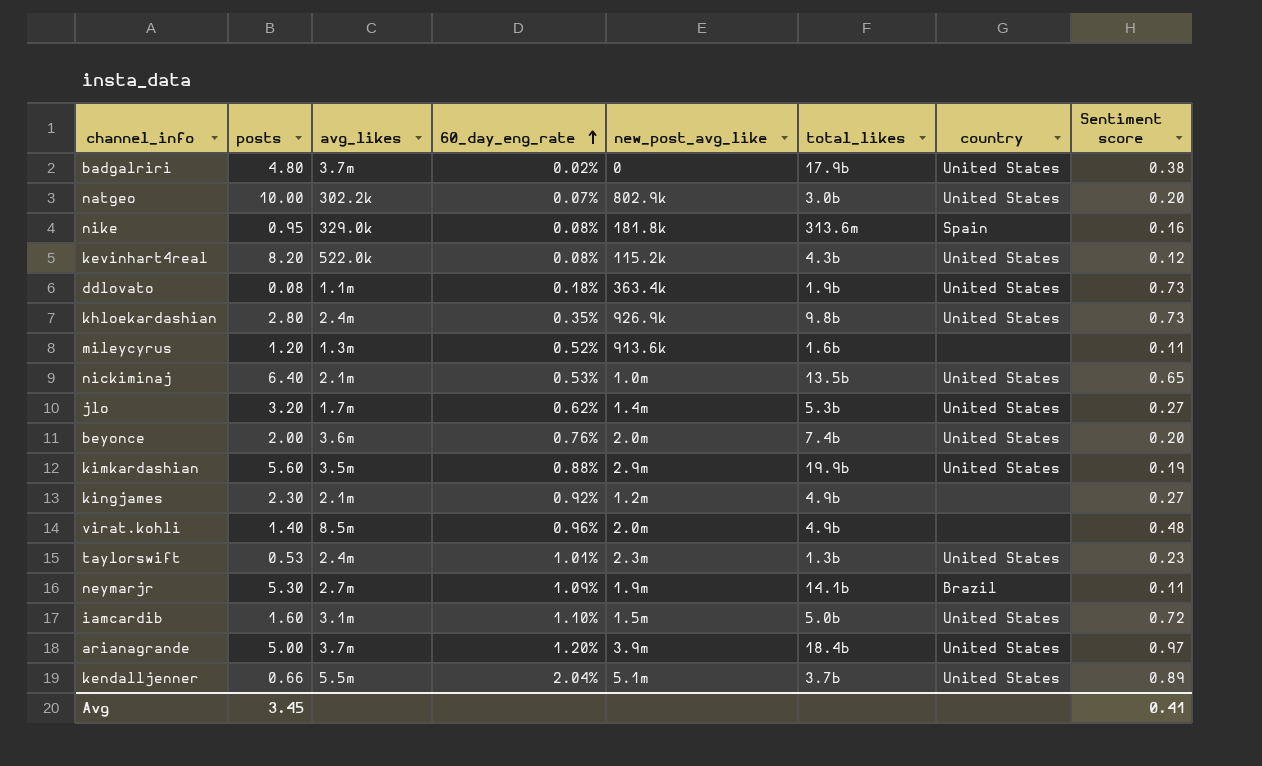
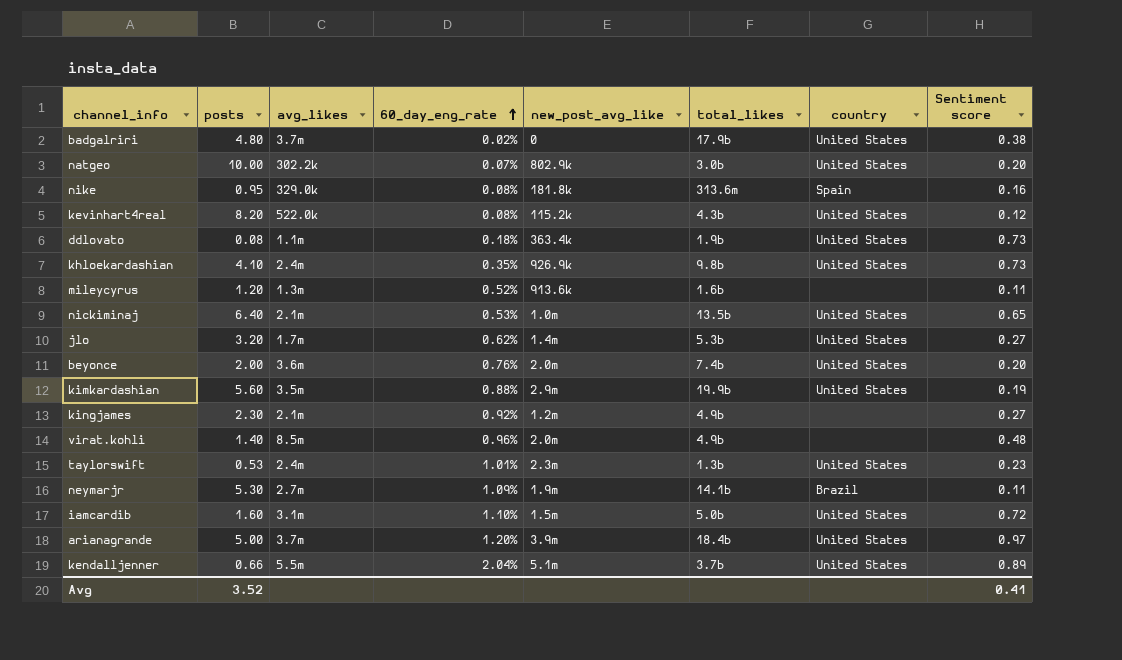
khloekardashian | posts: 2.80 -> 4.10
Avg | posts: 3.45 -> 3.52

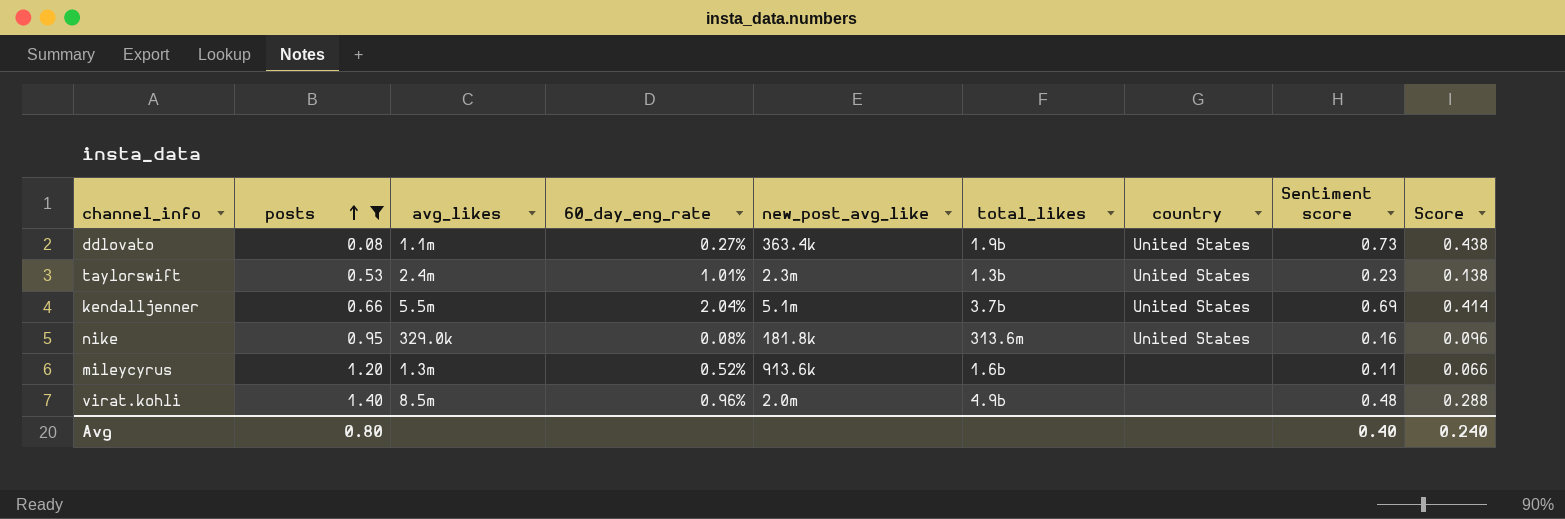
filter: none -> posts <= 1.40
row order: 60_day_eng_rate ascending -> posts ascending
column Score | formula: none -> [Sentiment score] * 0.6
ddlovato | 60_day_eng_rate: 0.18% -> 0.27%
kendalljenner | Sentiment score: 0.89 -> 0.69
nike | country: Spain -> United States
Avg | posts: 3.52 -> 0.80
Avg | Sentiment score: 0.41 -> 0.40

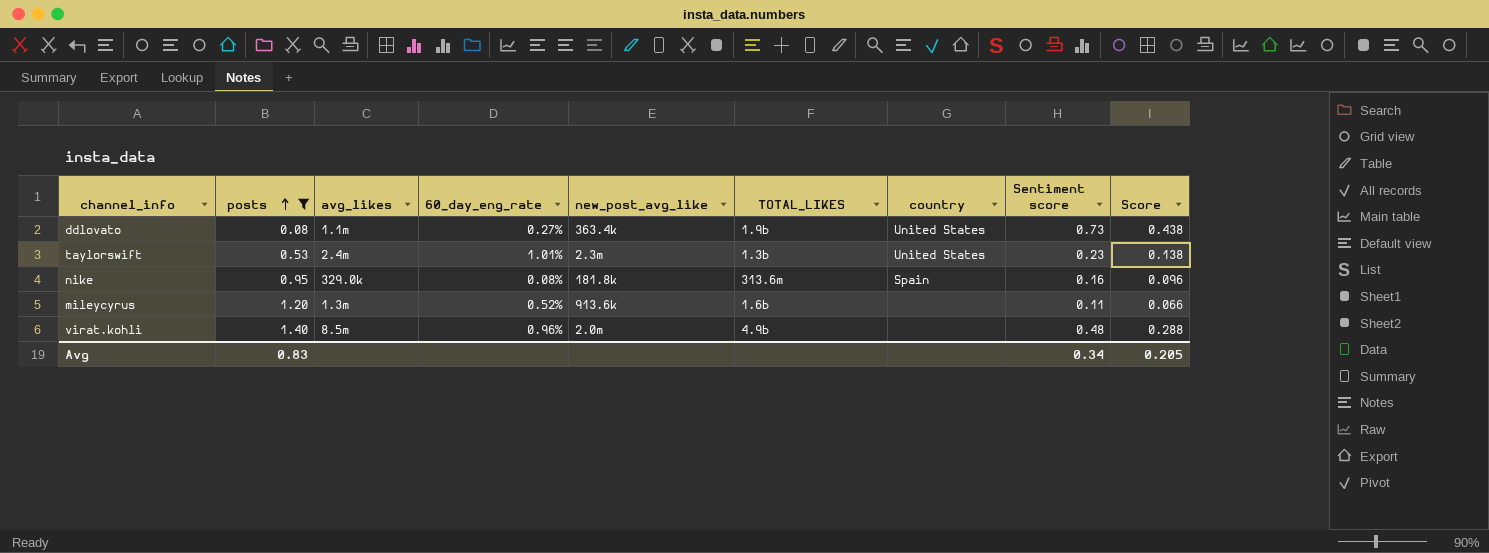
column name: total_likes -> TOTAL_LIKES
row kendalljenner: 0.66 | 5.5m | 2.04% | 5.1m | 3.7b | United States | 0.69 | 0.414 -> none
nike | country: United States -> Spain
Avg | posts: 0.80 -> 0.83
Avg | Sentiment score: 0.40 -> 0.34
Avg | Score: 0.240 -> 0.205

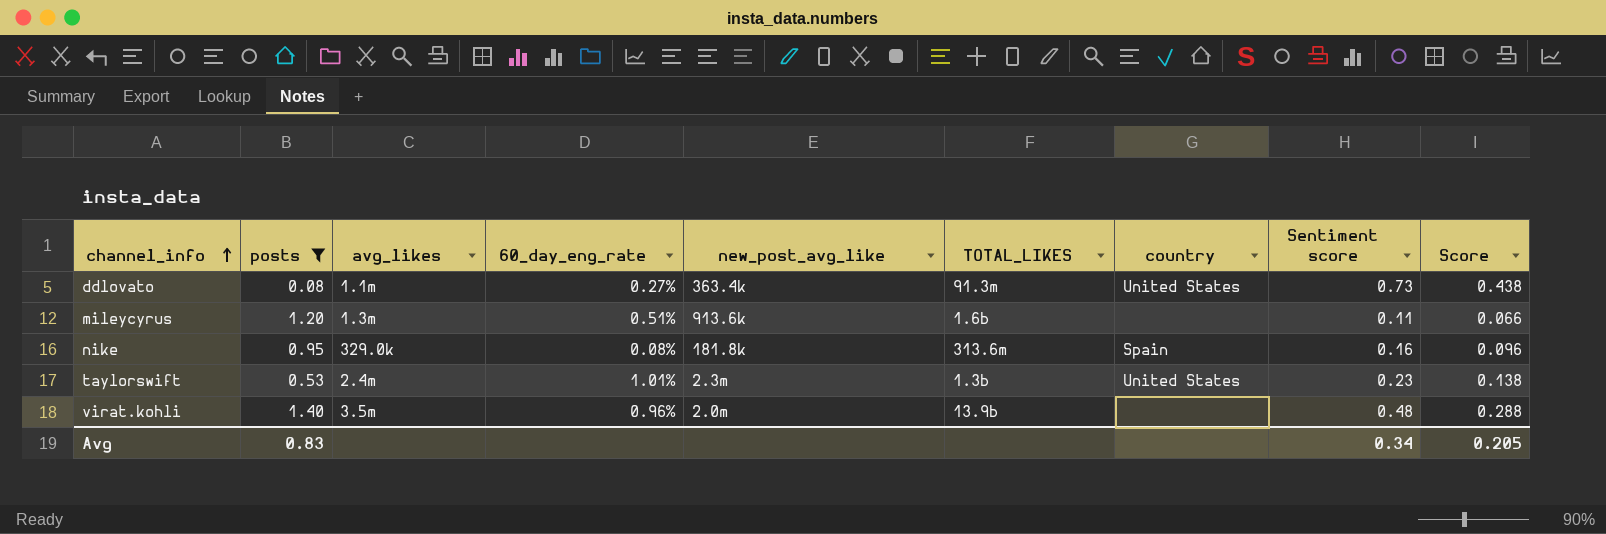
row order: posts ascending -> channel_info ascending
ddlovato | TOTAL_LIKES: 1.9b -> 91.3m
mileycyrus | 60_day_eng_rate: 0.52% -> 0.51%
virat.kohli | avg_likes: 8.5m -> 3.5m
virat.kohli | TOTAL_LIKES: 4.9b -> 13.9b

